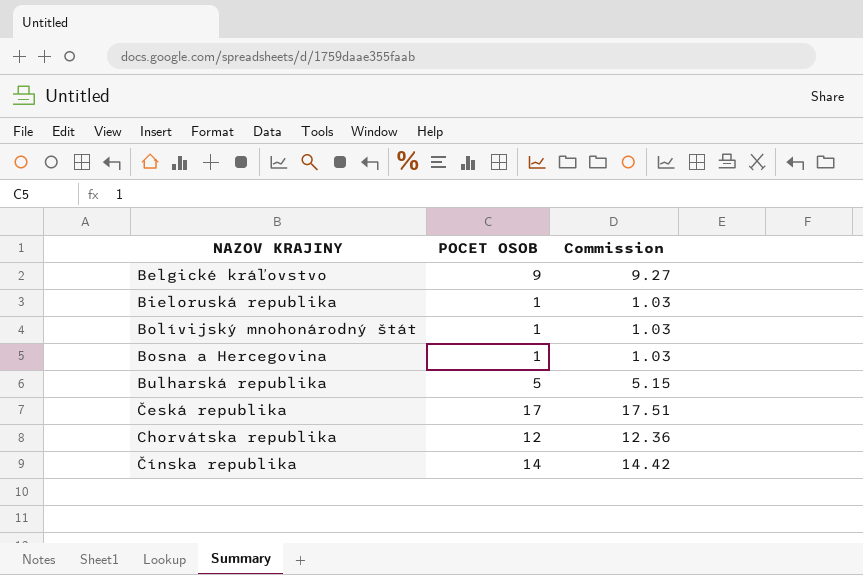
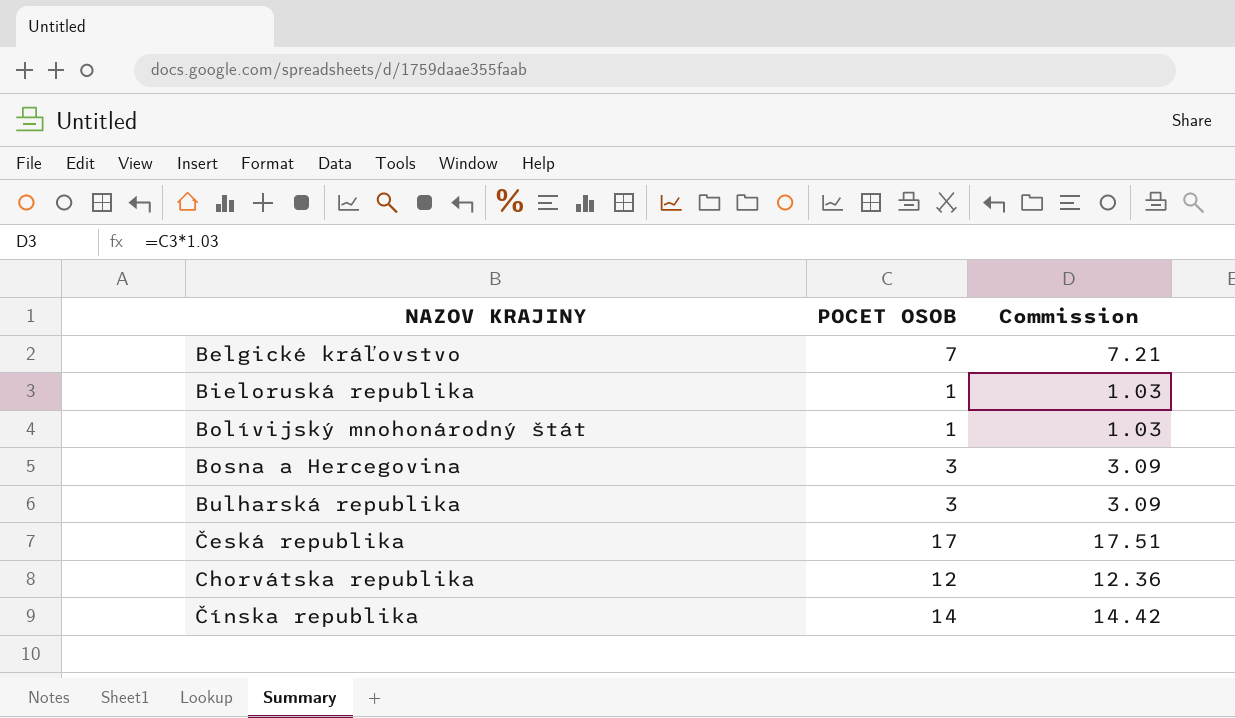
Belgické kráľovstvo | POCET OSOB: 9 -> 7
Belgické kráľovstvo | Commission: 9.27 -> 7.21
Bosna a Hercegovina | POCET OSOB: 1 -> 3
Bosna a Hercegovina | Commission: 1.03 -> 3.09
Bulharská republika | POCET OSOB: 5 -> 3
Bulharská republika | Commission: 5.15 -> 3.09

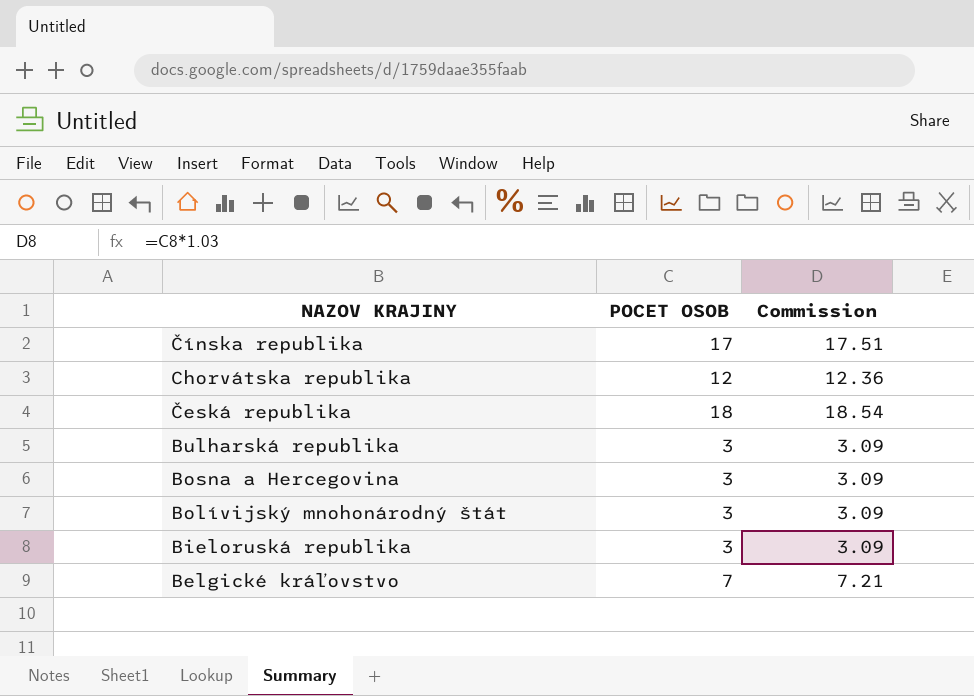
row order: NAZOV KRAJINY ascending -> NAZOV KRAJINY descending
Čínska republika | POCET OSOB: 14 -> 17
Čínska republika | Commission: 14.42 -> 17.51
Česká republika | POCET OSOB: 17 -> 18
Česká republika | Commission: 17.51 -> 18.54
Bolívijský mnohonárodný štát | POCET OSOB: 1 -> 3
Bolívijský mnohonárodný štát | Commission: 1.03 -> 3.09
Bieloruská republika | POCET OSOB: 1 -> 3
Bieloruská republika | Commission: 1.03 -> 3.09

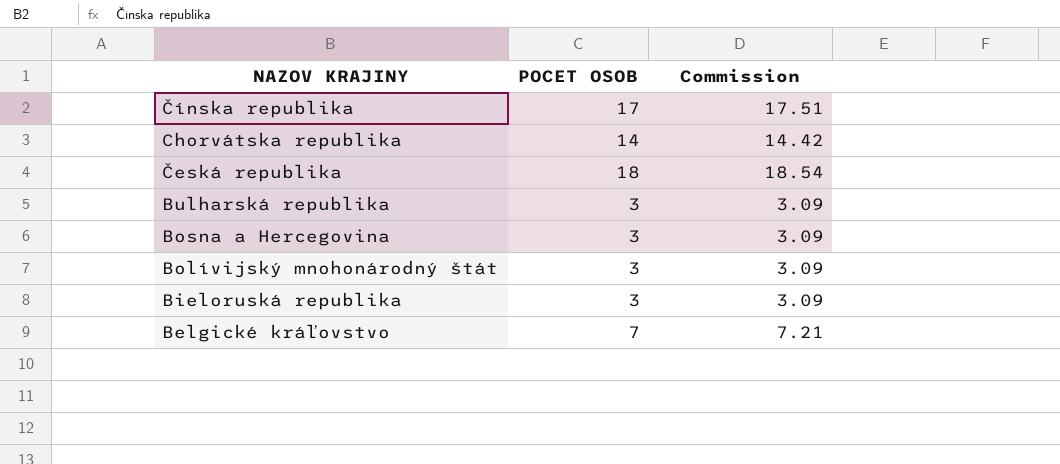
Chorvátska republika | POCET OSOB: 12 -> 14
Chorvátska republika | Commission: 12.36 -> 14.42

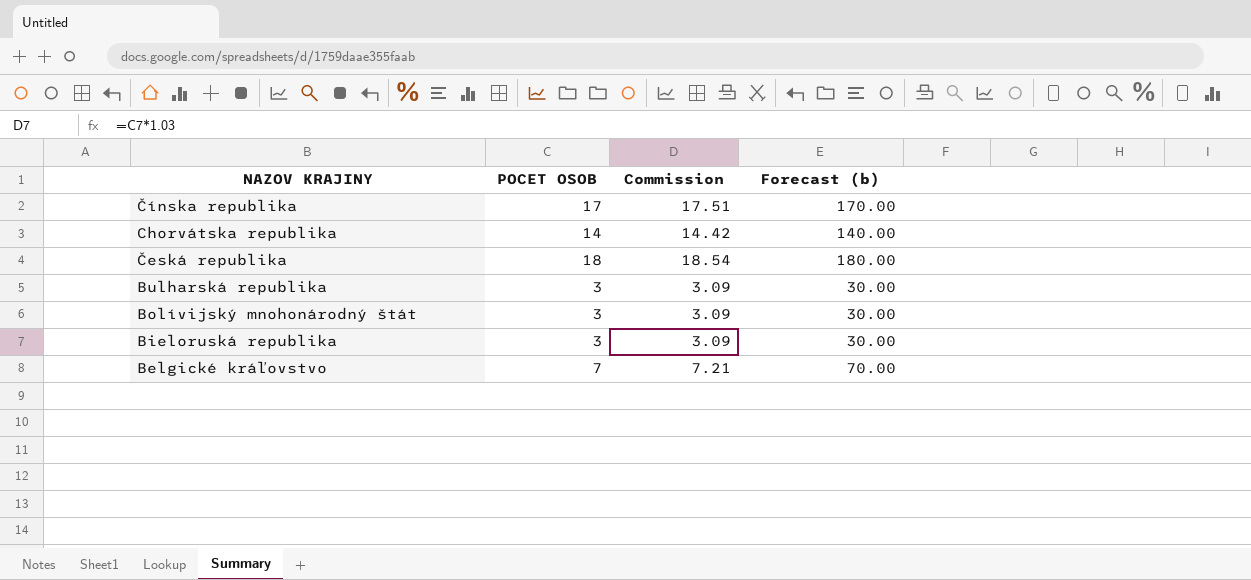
column Forecast (b) | formula: none -> [POCET OSOB] * 10
row Bosna a Hercegovina: 3 | 3.09 -> none

